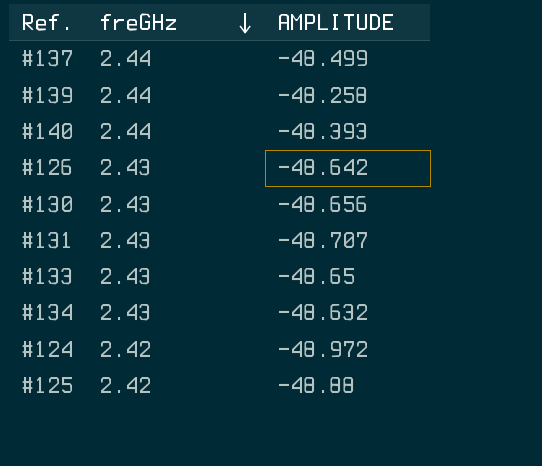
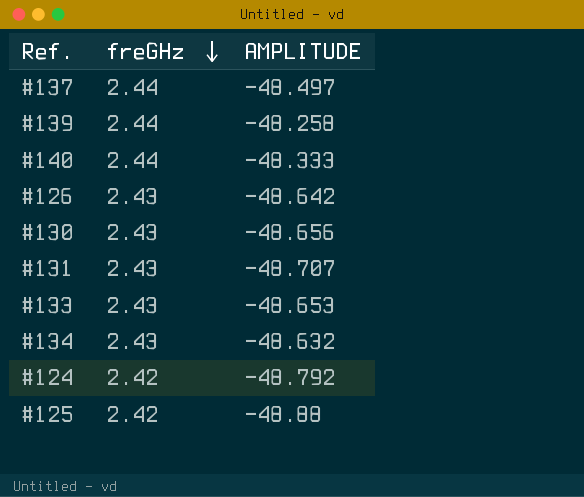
#137 | AMPLITUDE: -48.499 -> -48.497
#140 | AMPLITUDE: -48.393 -> -48.333
#133 | AMPLITUDE: -48.65 -> -48.653
#124 | AMPLITUDE: -48.972 -> -48.792

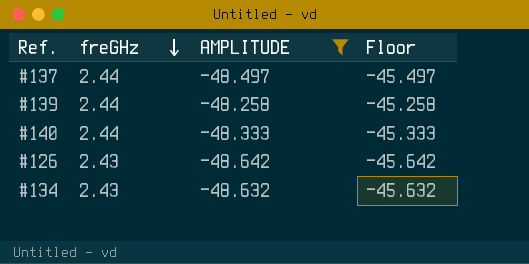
filter: none -> AMPLITUDE >= -48.642
column Floor | formula: none -> [AMPLITUDE] + 3

